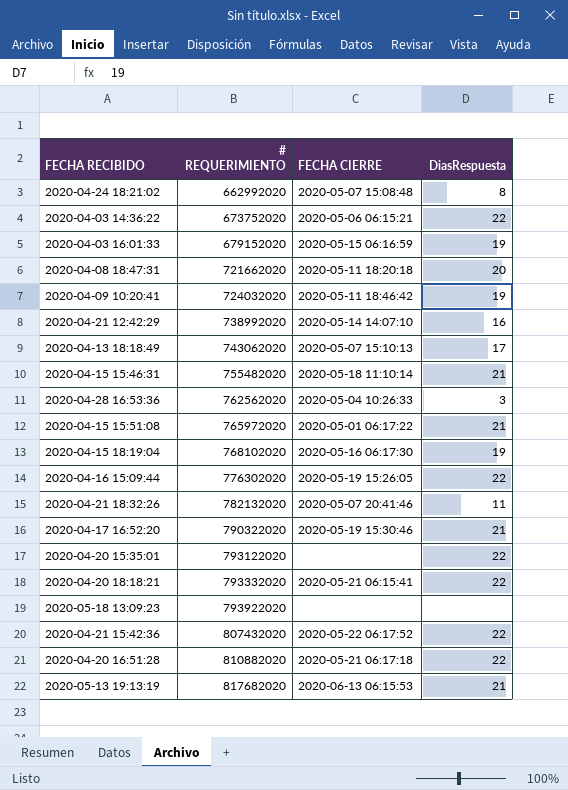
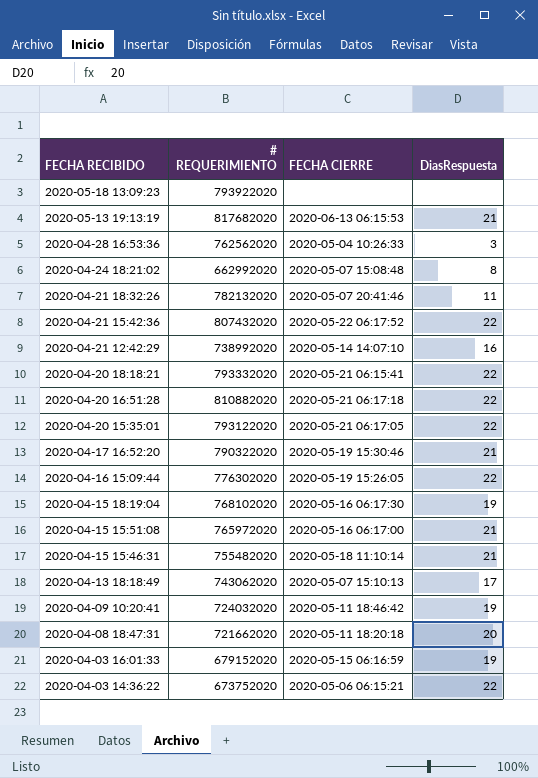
row order: # REQUERIMIENTO ascending -> FECHA RECIBIDO descending
2020-04-20 15:35:01 | FECHA CIERRE: none -> 2020-05-21 06:17:05
2020-04-15 15:51:08 | FECHA CIERRE: 2020-05-01 06:17:22 -> 2020-05-16 06:17:00

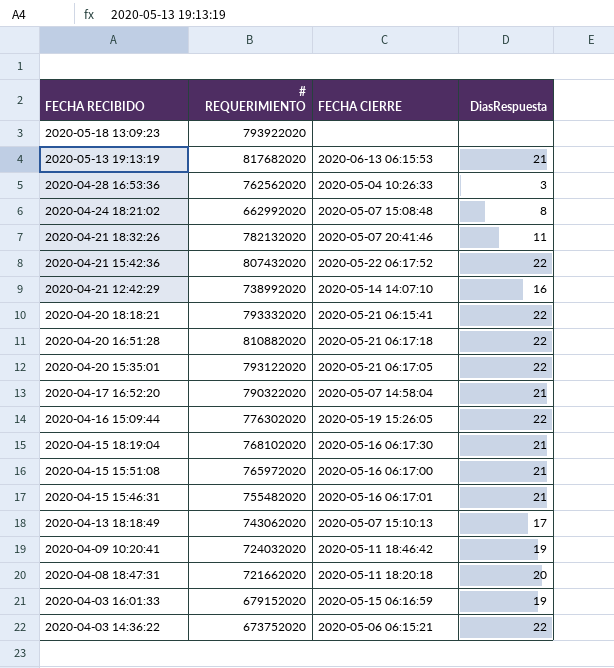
2020-04-17 16:52:20 | FECHA CIERRE: 2020-05-19 15:30:46 -> 2020-05-07 14:58:04
2020-04-15 18:19:04 | DiasRespuesta: 19 -> 21
2020-04-15 15:46:31 | FECHA CIERRE: 2020-05-18 11:10:14 -> 2020-05-16 06:17:01

